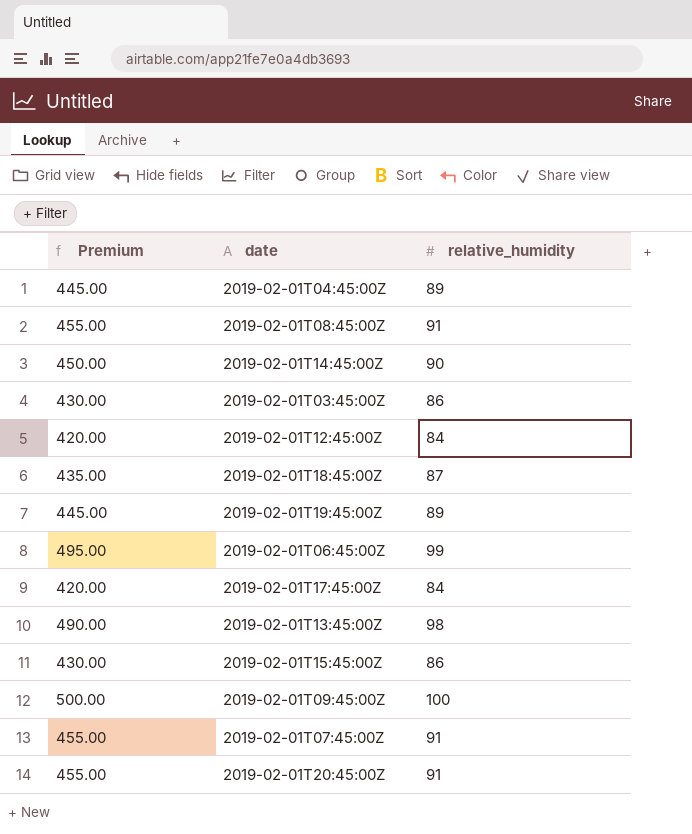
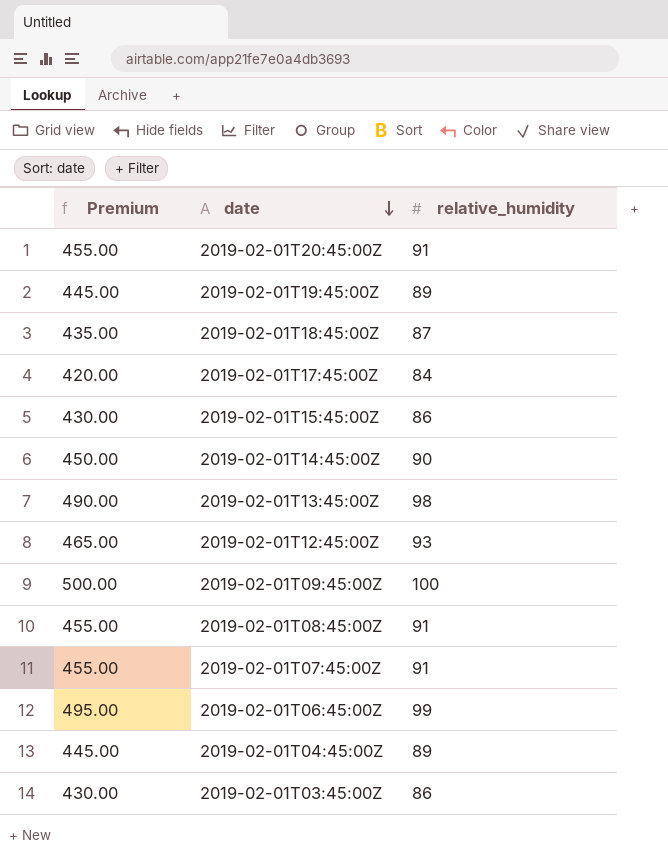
row order: none -> date descending
2019-02-01T12:45:00Z | Premium: 420.00 -> 465.00
2019-02-01T12:45:00Z | relative_humidity: 84 -> 93

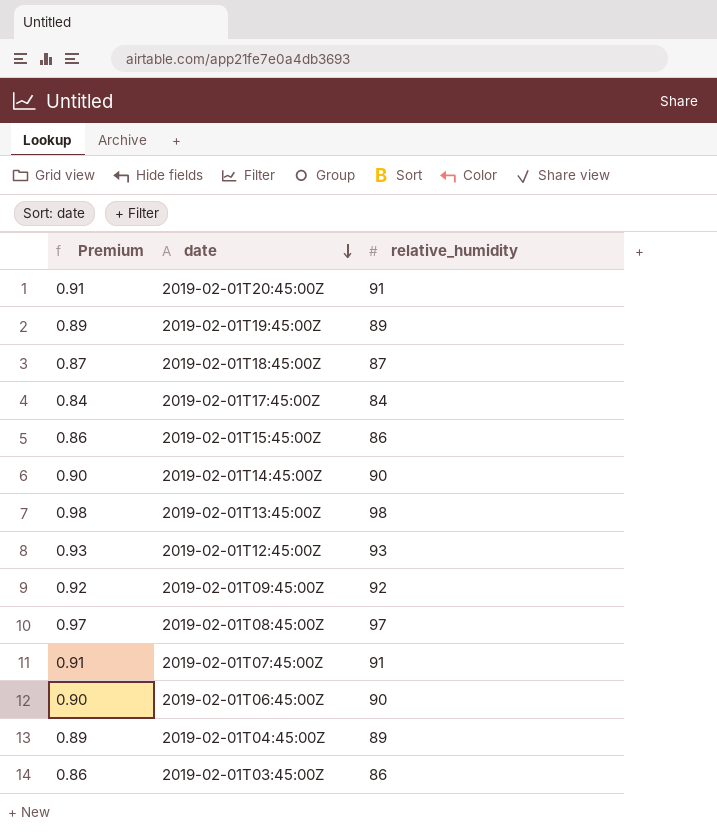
column Premium | formula: [relative_humidity] * 5 -> [relative_humidity] * 0.01
2019-02-01T09:45:00Z | relative_humidity: 100 -> 92
2019-02-01T08:45:00Z | relative_humidity: 91 -> 97
2019-02-01T06:45:00Z | relative_humidity: 99 -> 90

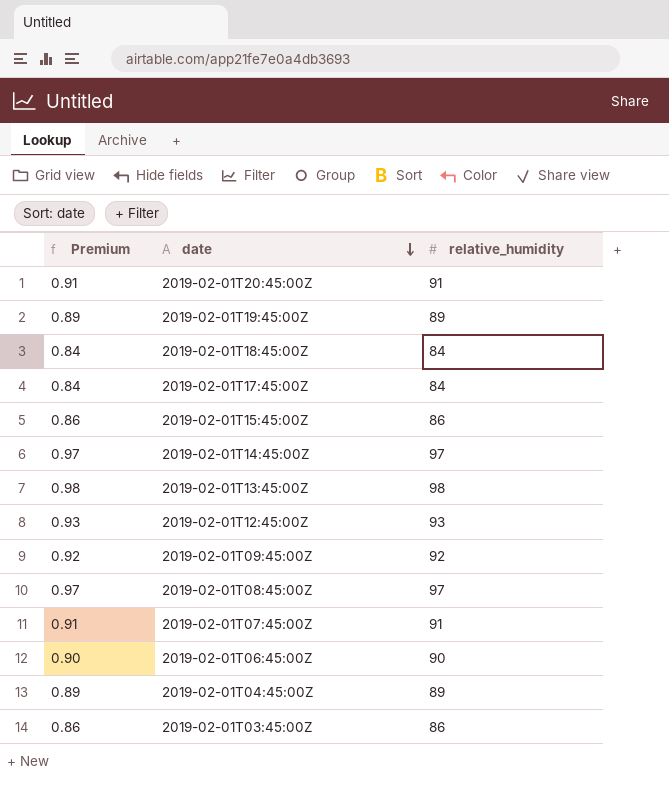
2019-02-01T18:45:00Z | Premium: 0.87 -> 0.84
2019-02-01T18:45:00Z | relative_humidity: 87 -> 84
2019-02-01T14:45:00Z | Premium: 0.90 -> 0.97
2019-02-01T14:45:00Z | relative_humidity: 90 -> 97

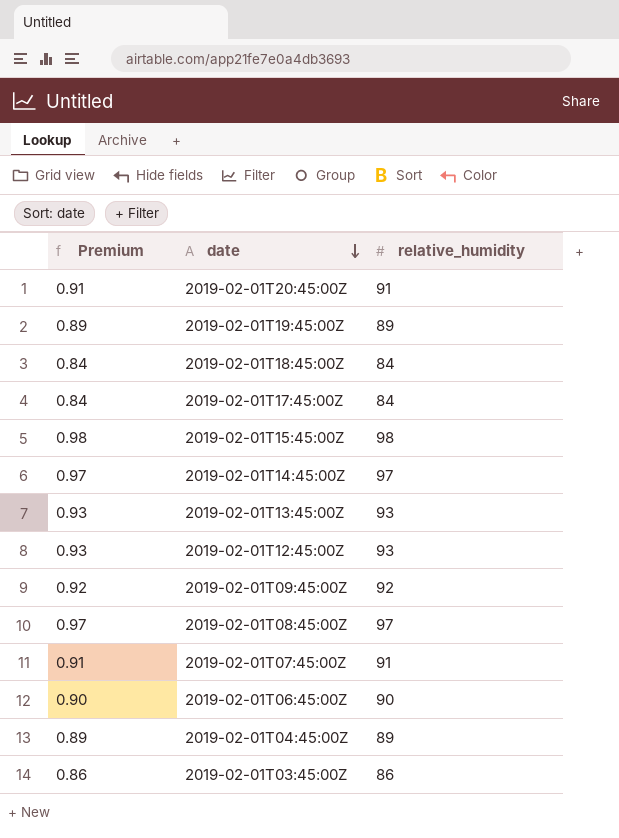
2019-02-01T15:45:00Z | Premium: 0.86 -> 0.98
2019-02-01T15:45:00Z | relative_humidity: 86 -> 98
2019-02-01T13:45:00Z | Premium: 0.98 -> 0.93
2019-02-01T13:45:00Z | relative_humidity: 98 -> 93

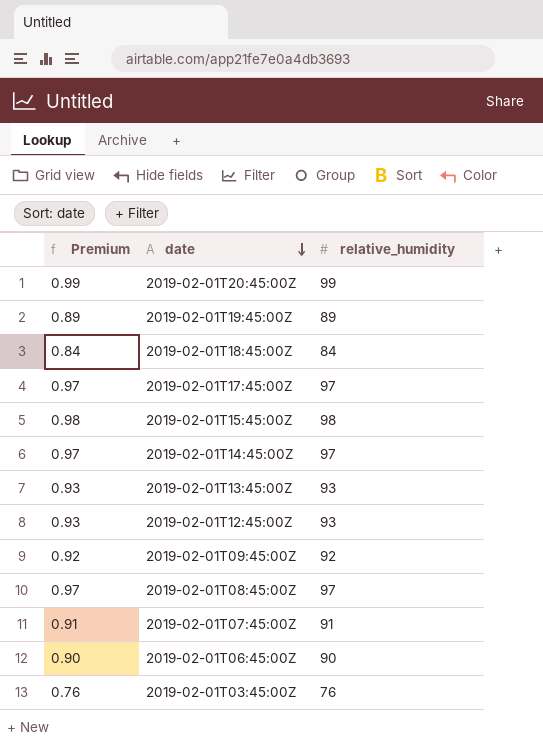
row 2019-02-01T04:45:00Z: 0.89 | 89 -> none
2019-02-01T20:45:00Z | Premium: 0.91 -> 0.99
2019-02-01T20:45:00Z | relative_humidity: 91 -> 99
2019-02-01T17:45:00Z | Premium: 0.84 -> 0.97
2019-02-01T17:45:00Z | relative_humidity: 84 -> 97
2019-02-01T03:45:00Z | Premium: 0.86 -> 0.76
2019-02-01T03:45:00Z | relative_humidity: 86 -> 76

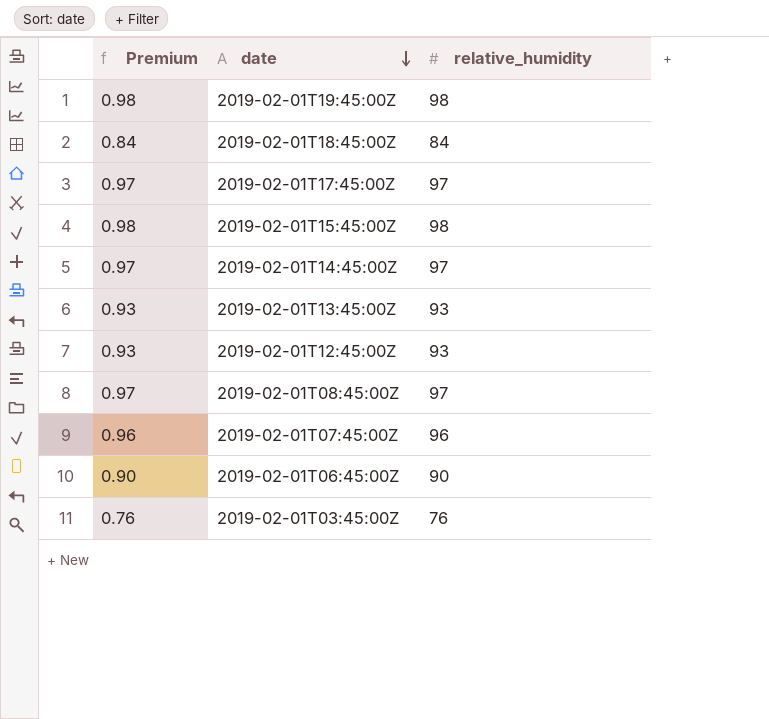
row 2019-02-01T20:45:00Z: 0.99 | 99 -> none
row 2019-02-01T09:45:00Z: 0.92 | 92 -> none
2019-02-01T19:45:00Z | Premium: 0.89 -> 0.98
2019-02-01T19:45:00Z | relative_humidity: 89 -> 98
2019-02-01T07:45:00Z | Premium: 0.91 -> 0.96
2019-02-01T07:45:00Z | relative_humidity: 91 -> 96

